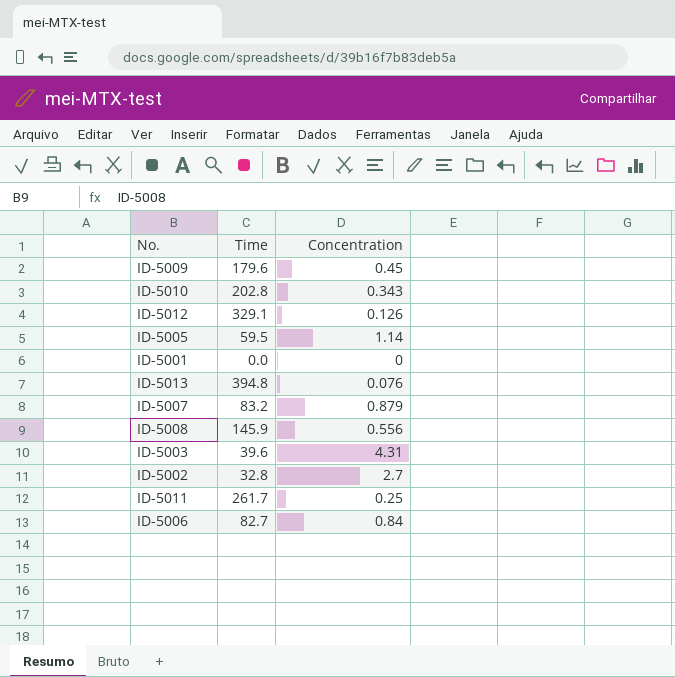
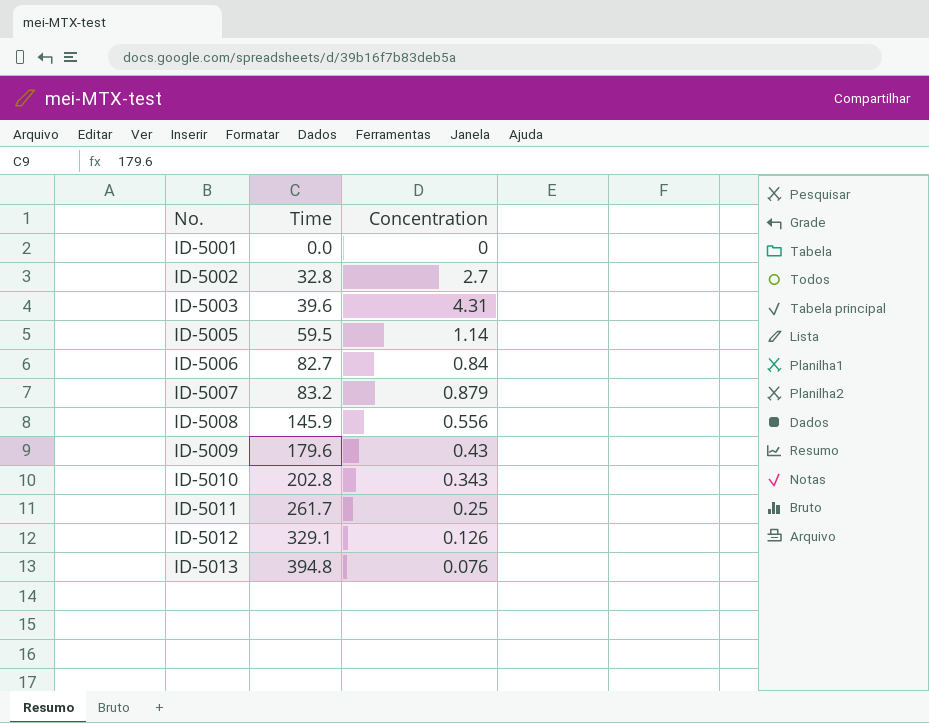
row order: none -> No. ascending
ID-5009 | Concentration: 0.45 -> 0.43

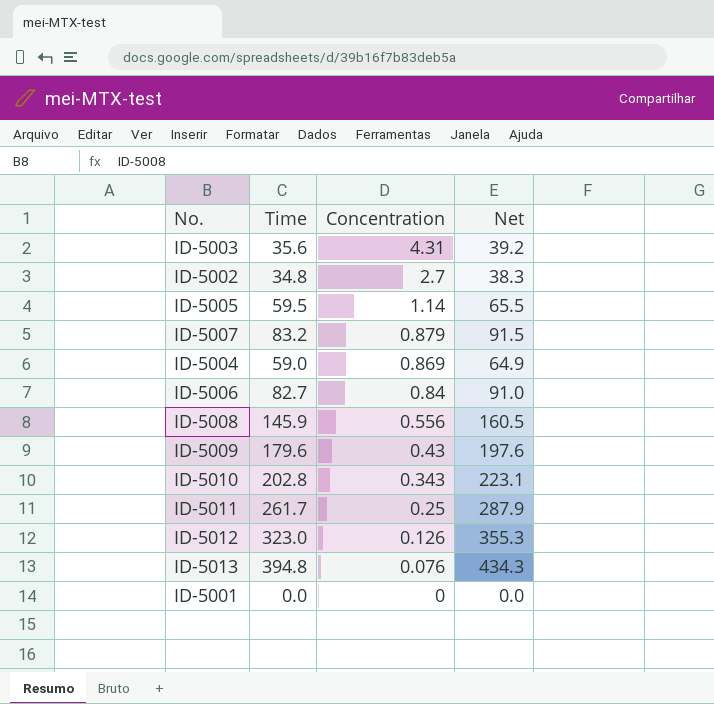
row order: No. ascending -> Concentration descending
column Net | formula: none -> [Time] * 1.1
ID-5003 | Time: 39.6 -> 35.6
ID-5002 | Time: 32.8 -> 34.8
row ID-5004: none -> 59.0 | 0.869 | 64.9
ID-5012 | Time: 329.1 -> 323.0

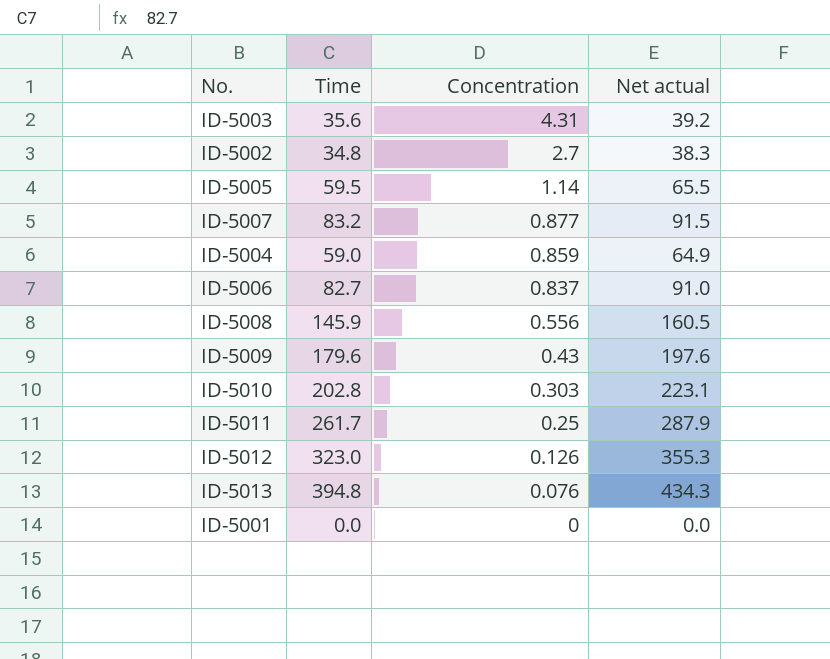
column name: Net -> Net actual
ID-5007 | Concentration: 0.879 -> 0.877
ID-5004 | Concentration: 0.869 -> 0.859
ID-5006 | Concentration: 0.84 -> 0.837
ID-5010 | Concentration: 0.343 -> 0.303

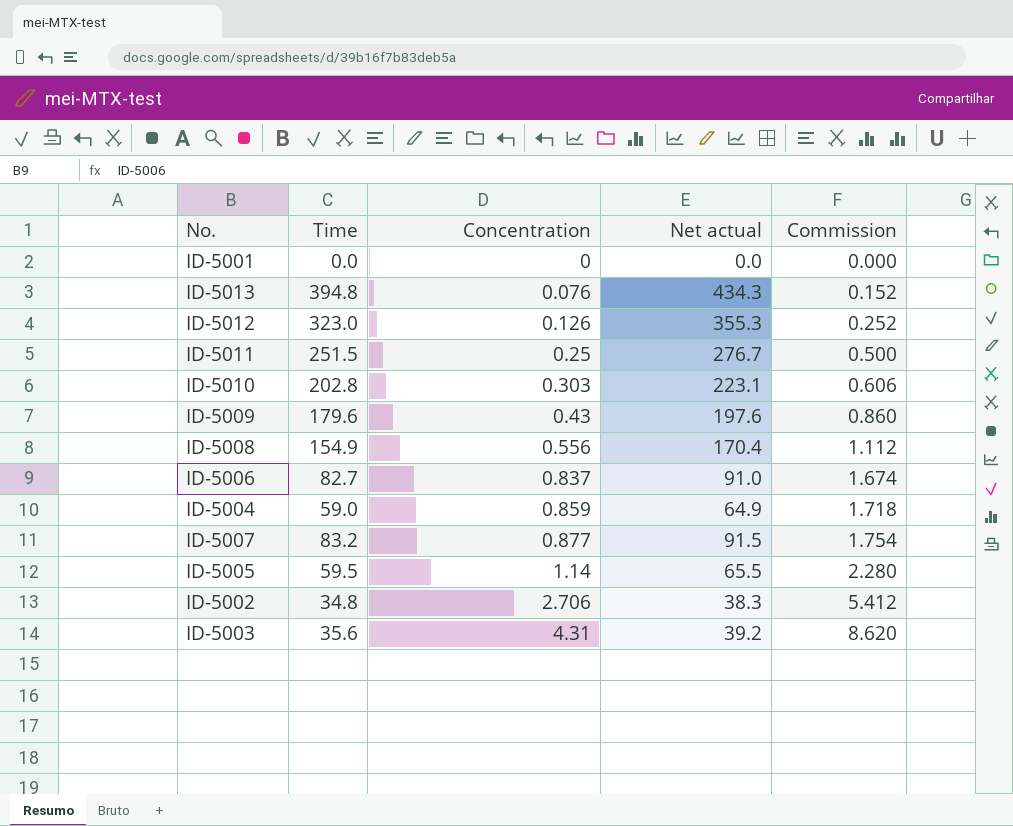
row order: Concentration descending -> Concentration ascending
column Commission | formula: none -> [Concentration] * 2
ID-5011 | Time: 261.7 -> 251.5
ID-5011 | Net actual: 287.9 -> 276.7
ID-5008 | Time: 145.9 -> 154.9
ID-5008 | Net actual: 160.5 -> 170.4
ID-5002 | Concentration: 2.7 -> 2.706

